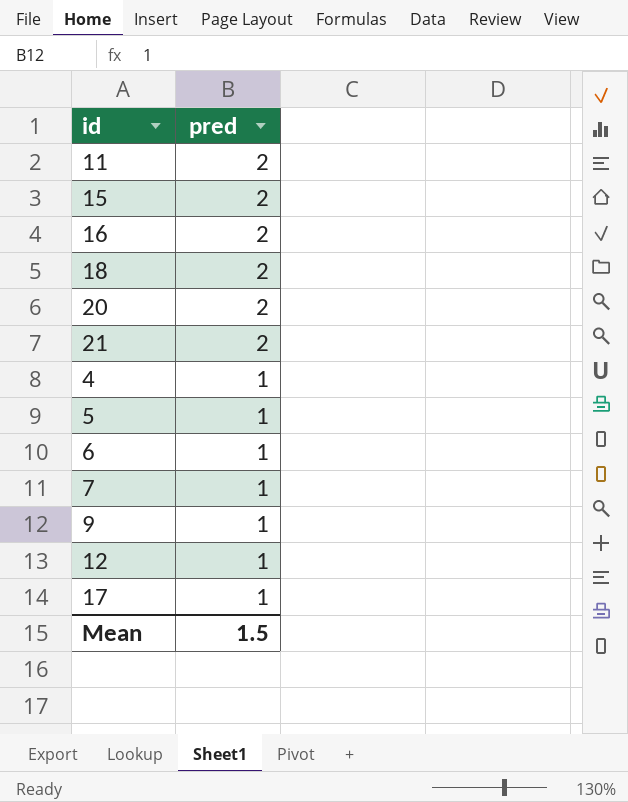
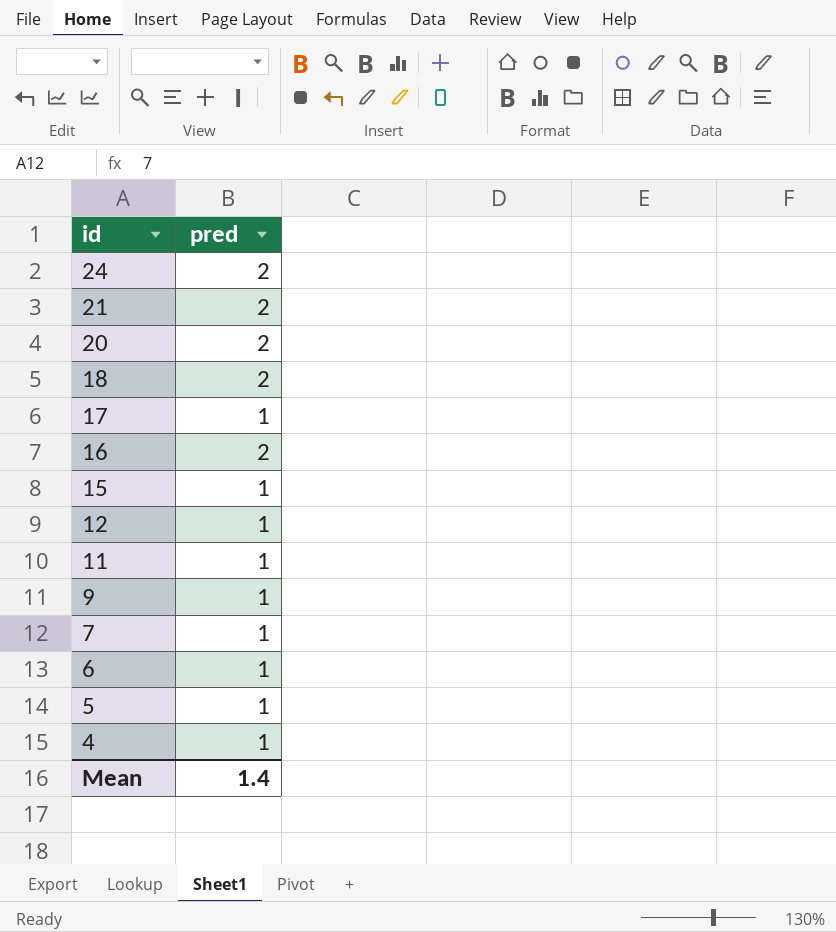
row order: pred descending -> id descending
row 24: none -> 2
15 | pred: 2 -> 1
11 | pred: 2 -> 1
Mean | pred: 1.5 -> 1.4

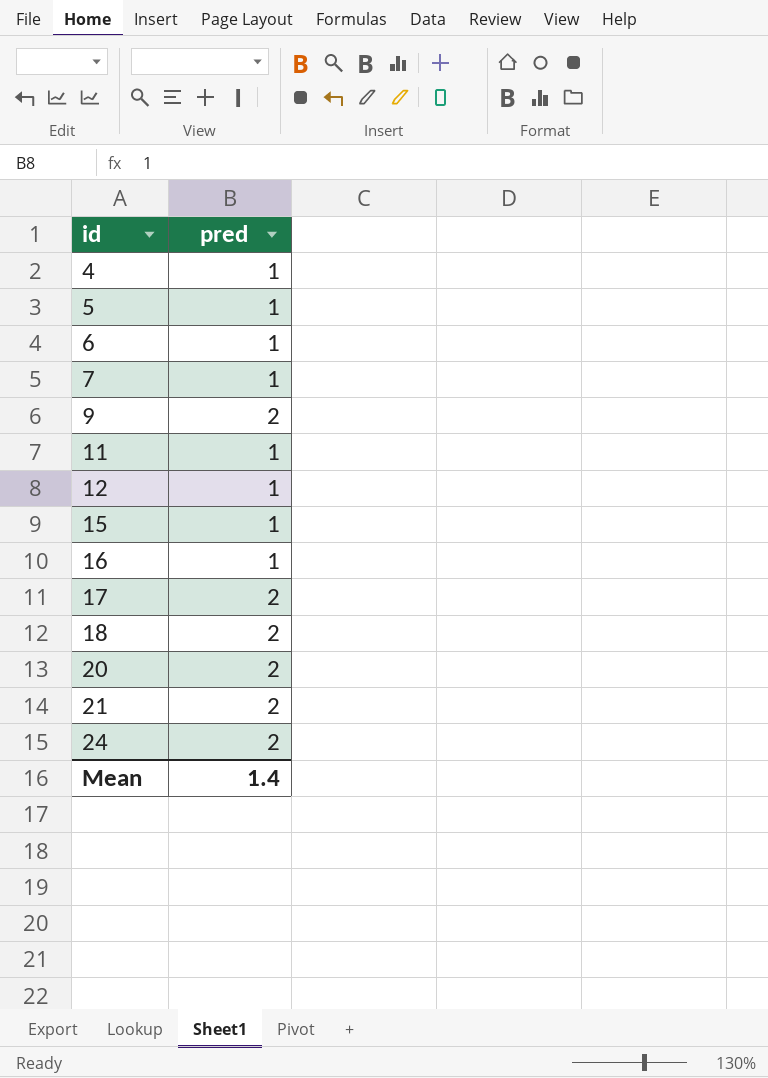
row order: id descending -> id ascending
9 | pred: 1 -> 2
16 | pred: 2 -> 1
17 | pred: 1 -> 2

